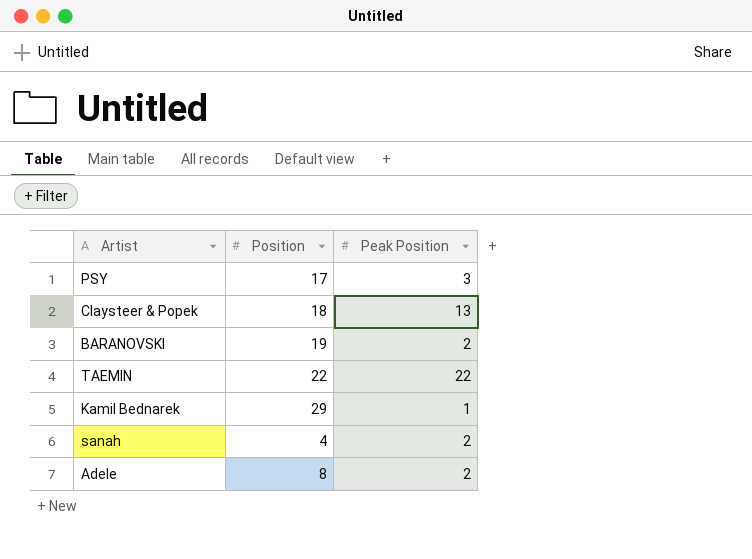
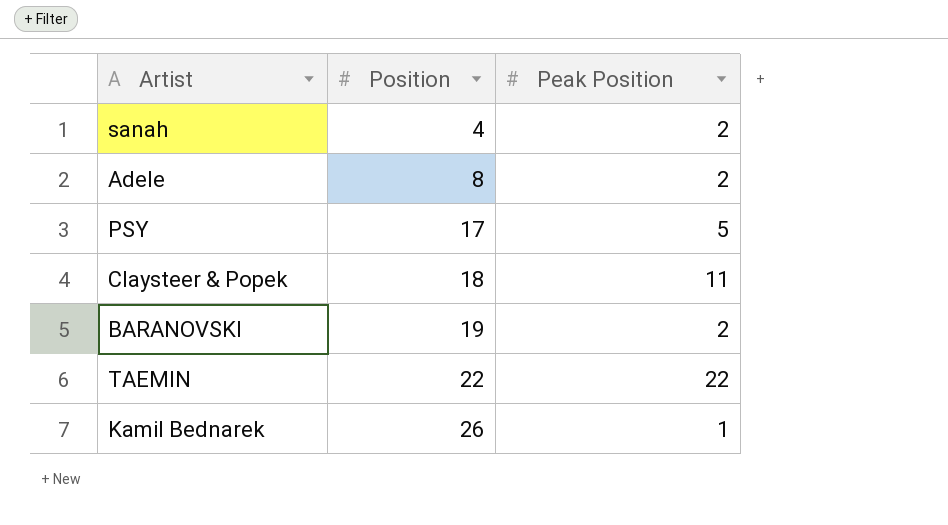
row order: none -> Position ascending
PSY | Peak Position: 3 -> 5
Claysteer & Popek | Peak Position: 13 -> 11
Kamil Bednarek | Position: 29 -> 26

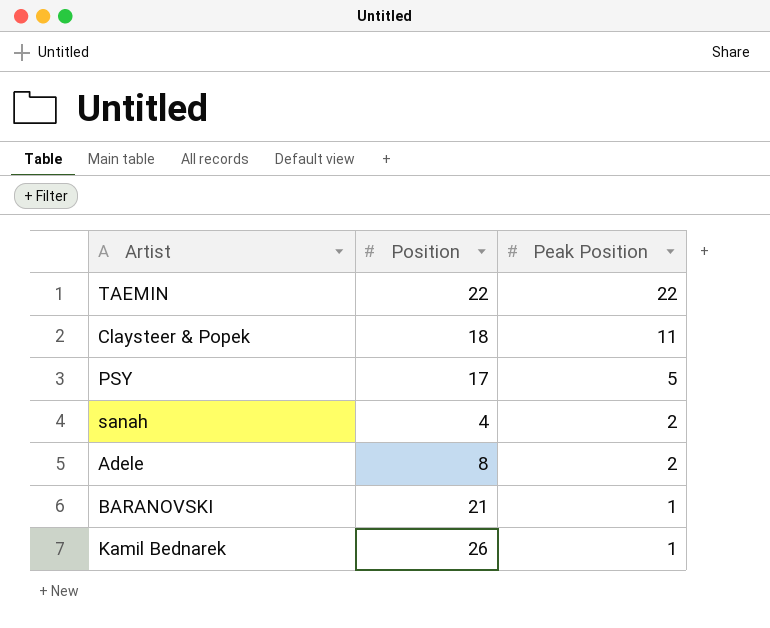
row order: Position ascending -> Peak Position descending
BARANOVSKI | Position: 19 -> 21
BARANOVSKI | Peak Position: 2 -> 1

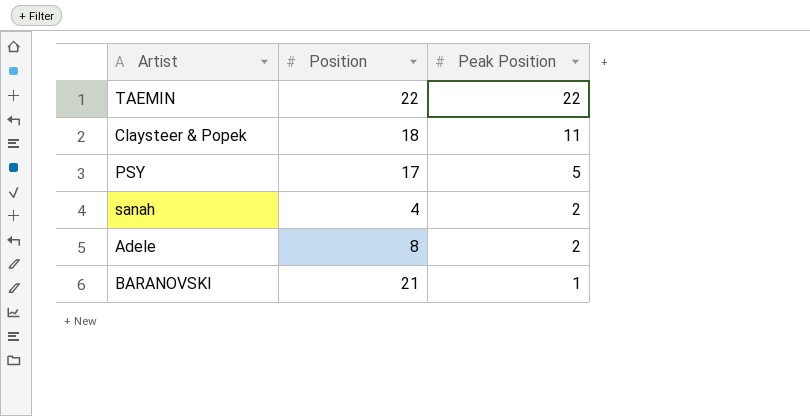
row Kamil Bednarek: 26 | 1 -> none

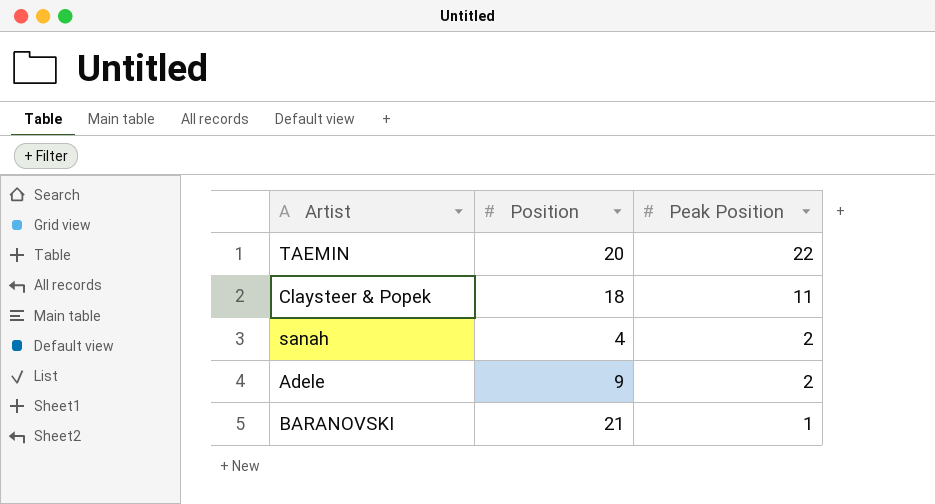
row PSY: 17 | 5 -> none
TAEMIN | Position: 22 -> 20
Adele | Position: 8 -> 9

